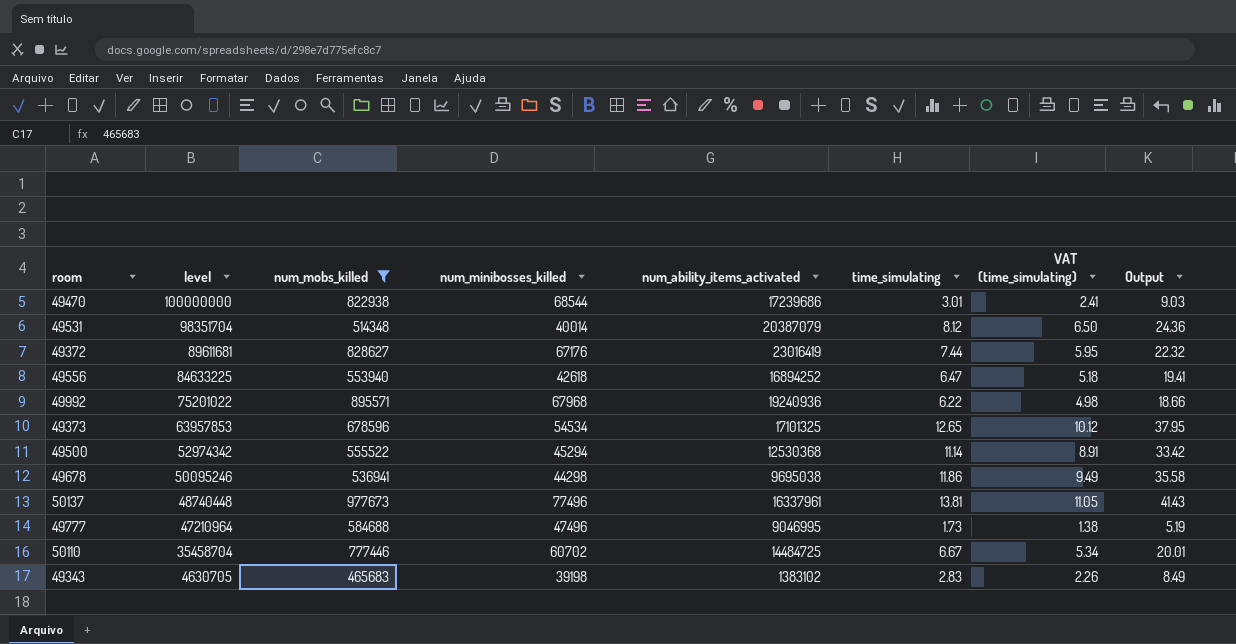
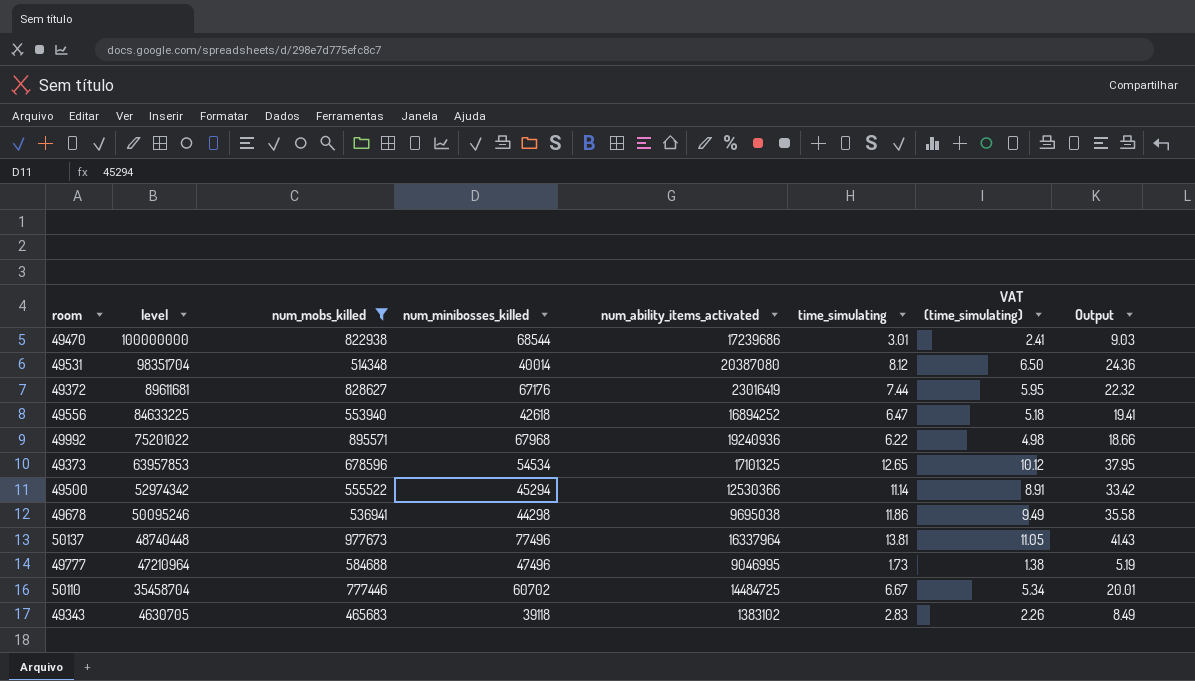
49531 | num_ability_items_activated: 20387079 -> 20387080
49500 | num_ability_items_activated: 12530368 -> 12530366
50137 | num_ability_items_activated: 16337961 -> 16337964
49343 | num_minibosses_killed: 39198 -> 39118

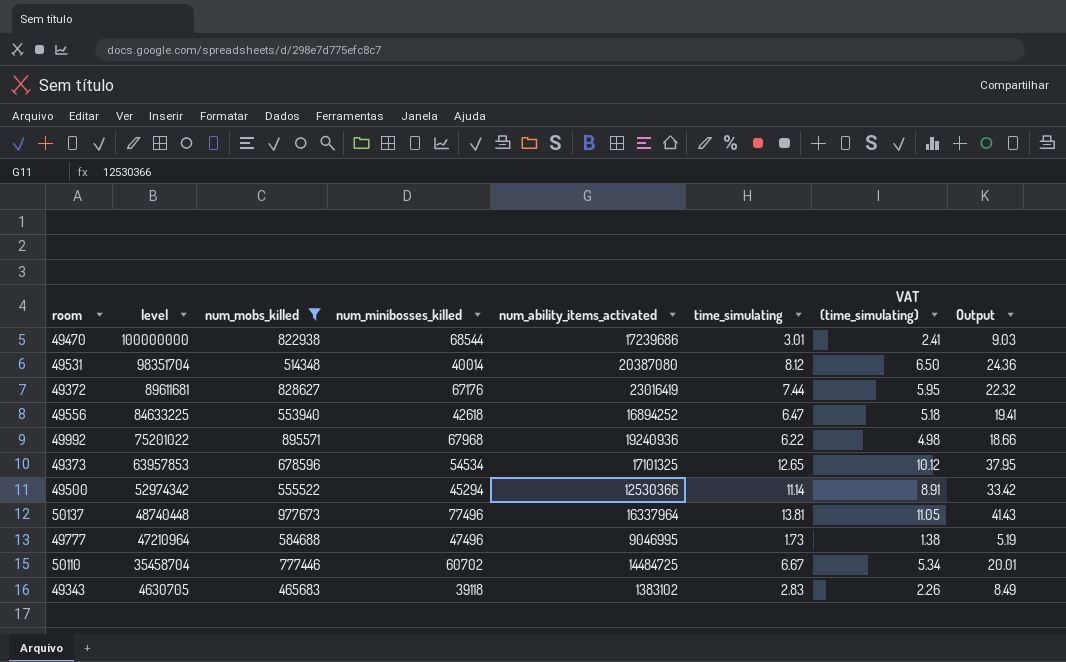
row 49678: 50095246 | 536941 | 44298 | 9695038 | 11.86 | 9.49 | 35.58 -> none

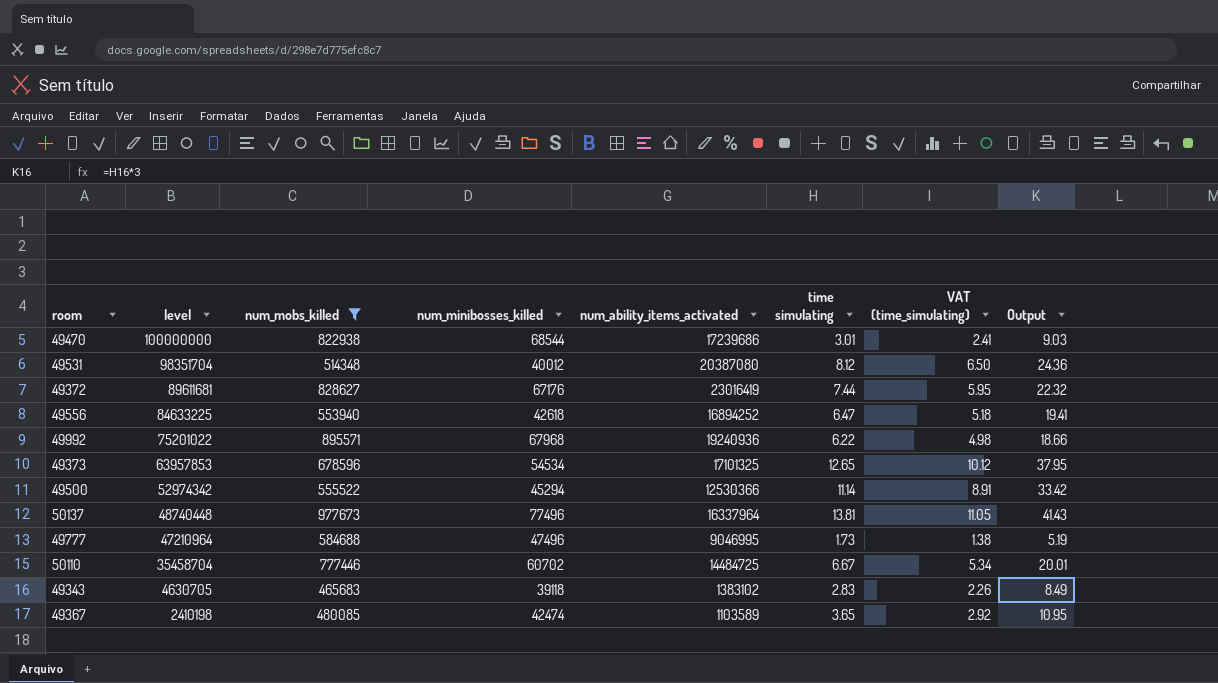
column name: time_simulating -> time simulating
49531 | num_minibosses_killed: 40014 -> 40012
row 49367: none -> 2410198 | 480085 | 42474 | 1103589 | 3.65 | 2.92 | 10.95

